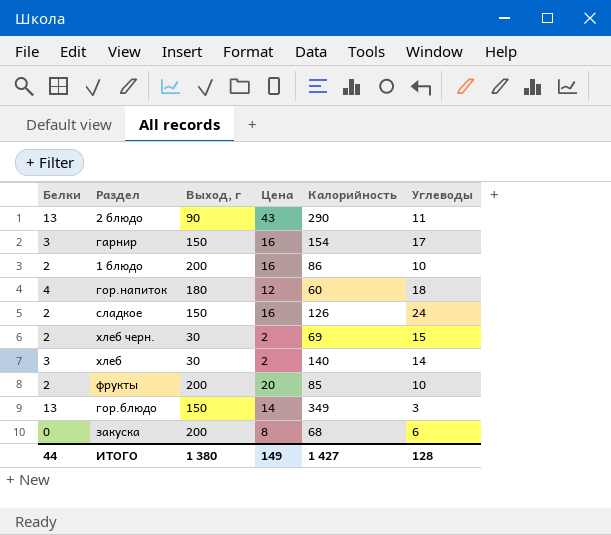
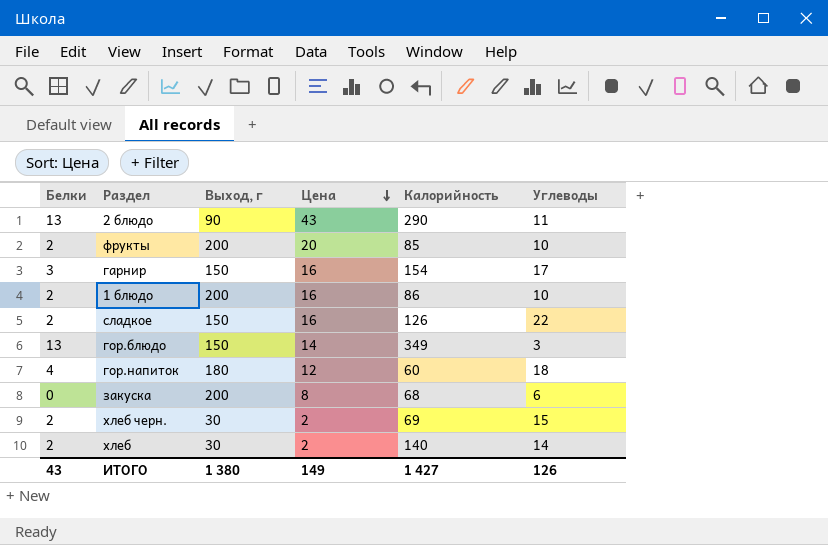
row order: none -> Цена descending
сладкое | Углеводы: 24 -> 22
хлеб | Белки: 3 -> 2
ИТОГО | Белки: 44 -> 43
ИТОГО | Углеводы: 128 -> 126

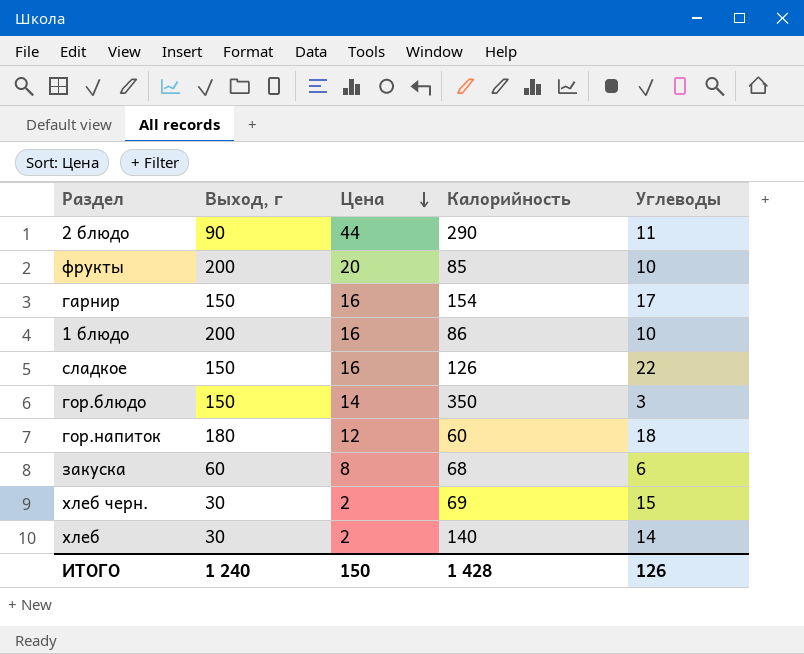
column Белки | position: 1 -> none
2 блюдо | Цена: 43 -> 44
гор.блюдо | Калорийность: 349 -> 350
закуска | Выход, г: 200 -> 60
ИТОГО | Выход, г: 1 380 -> 1 240
ИТОГО | Цена: 149 -> 150
ИТОГО | Калорийность: 1 427 -> 1 428

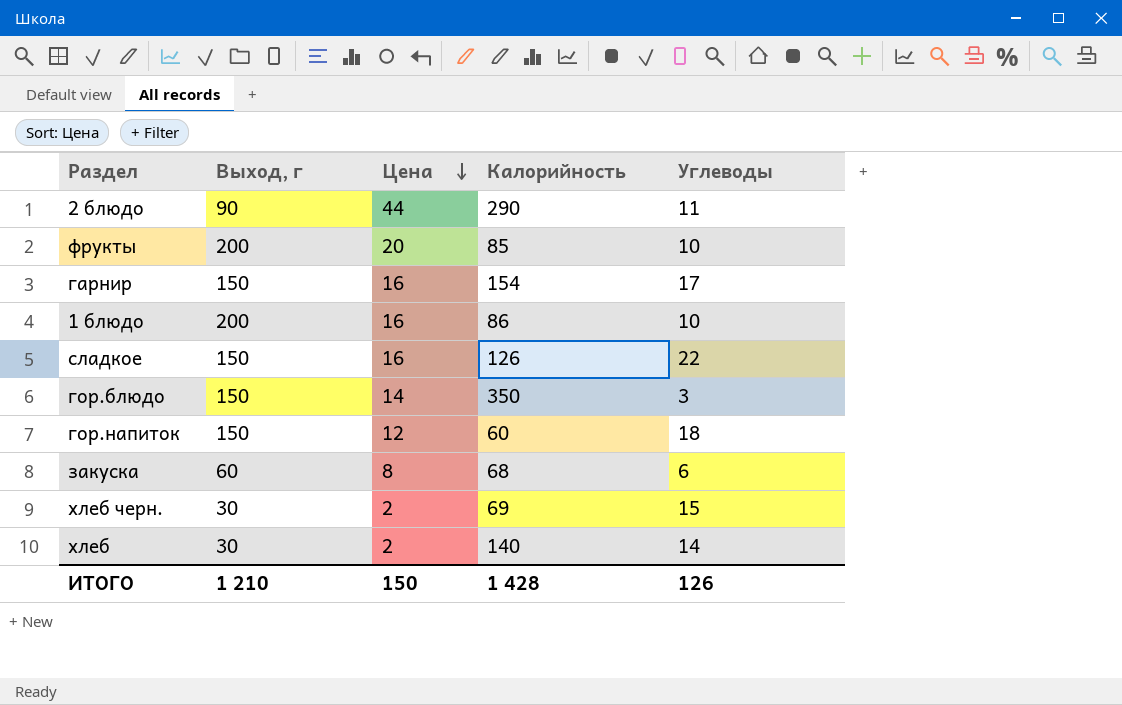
гор.напиток | Выход, г: 180 -> 150
ИТОГО | Выход, г: 1 240 -> 1 210

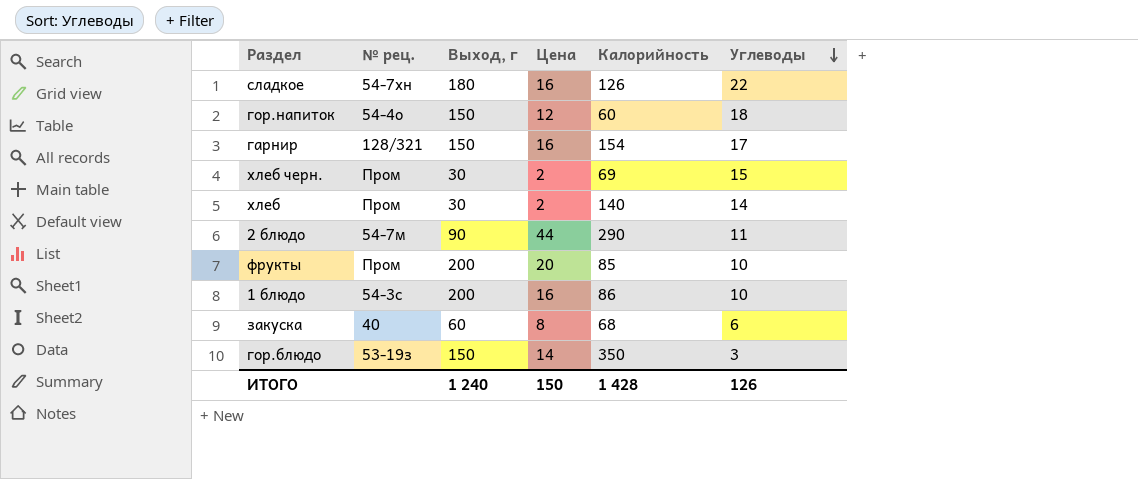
row order: Цена descending -> Углеводы descending
column № рец. | position: none -> 2
сладкое | Выход, г: 150 -> 180
ИТОГО | Выход, г: 1 210 -> 1 240

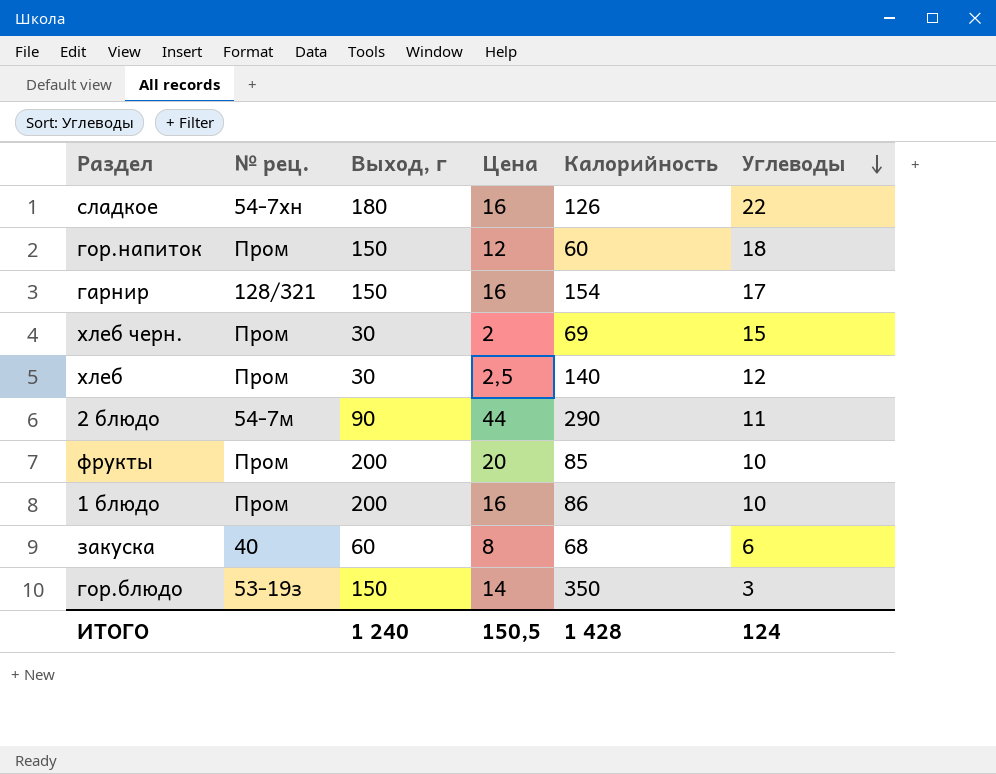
гор.напиток | № рец.: 54-4о -> Пром
хлеб | Цена: 2 -> 2,5
хлеб | Углеводы: 14 -> 12
1 блюдо | № рец.: 54-3с -> Пром
ИТОГО | Цена: 150 -> 150,5
ИТОГО | Углеводы: 126 -> 124

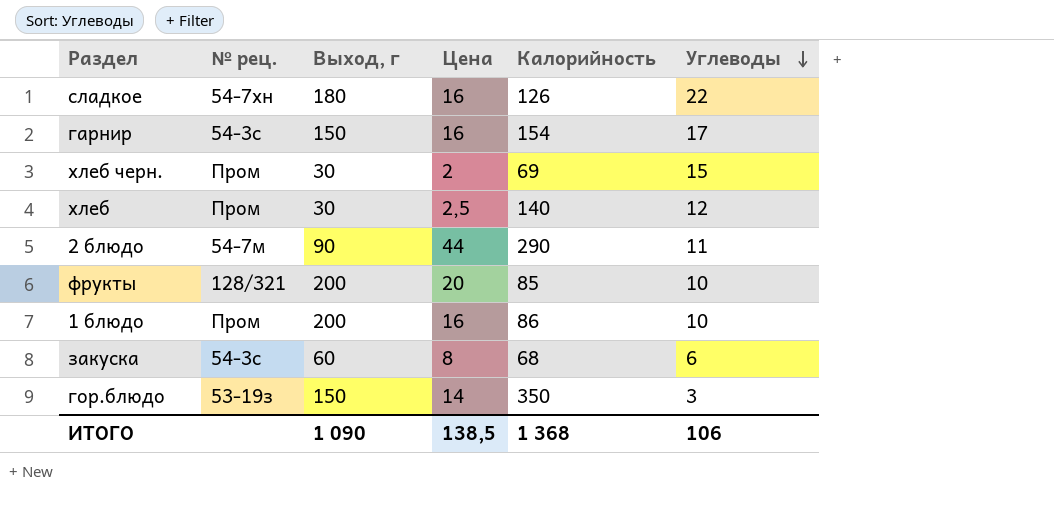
row гор.напиток: Пром | 150 | 12 | 60 | 18 -> none
гарнир | № рец.: 128/321 -> 54-3с
фрукты | № рец.: Пром -> 128/321
закуска | № рец.: 40 -> 54-3с
ИТОГО | Выход, г: 1 240 -> 1 090
ИТОГО | Цена: 150,5 -> 138,5
ИТОГО | Калорийность: 1 428 -> 1 368
ИТОГО | Углеводы: 124 -> 106

